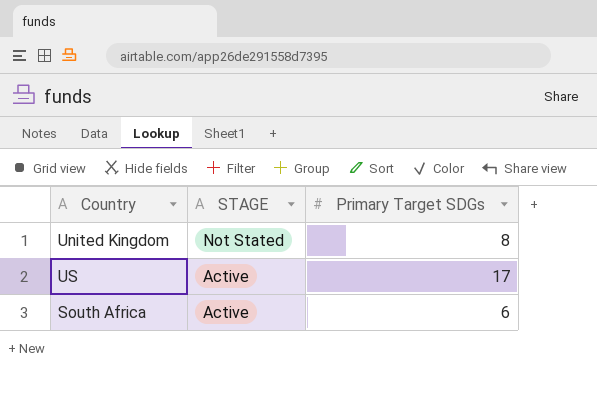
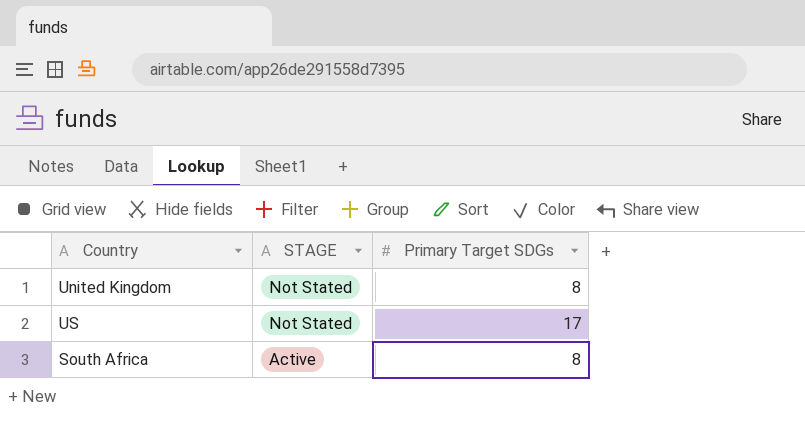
US | STAGE: Active -> Not Stated
South Africa | Primary Target SDGs: 6 -> 8

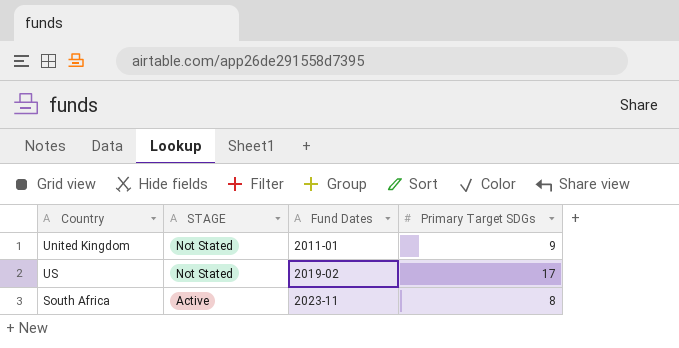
column Fund Dates | position: none -> 3
United Kingdom | Primary Target SDGs: 8 -> 9

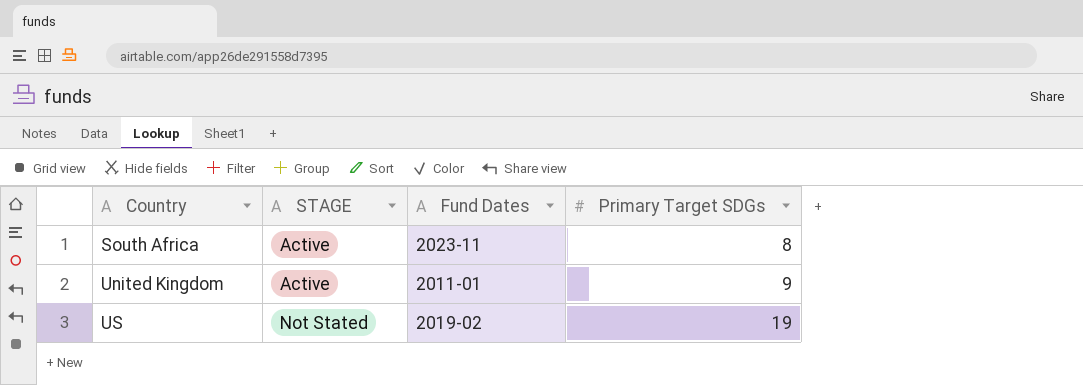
row order: STAGE descending -> Country ascending
United Kingdom | STAGE: Not Stated -> Active
US | Primary Target SDGs: 17 -> 19

